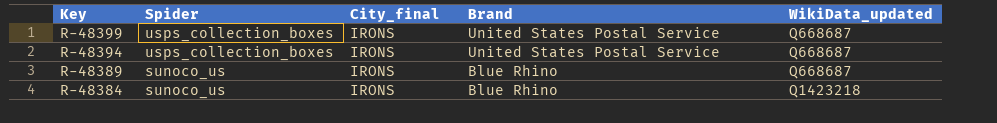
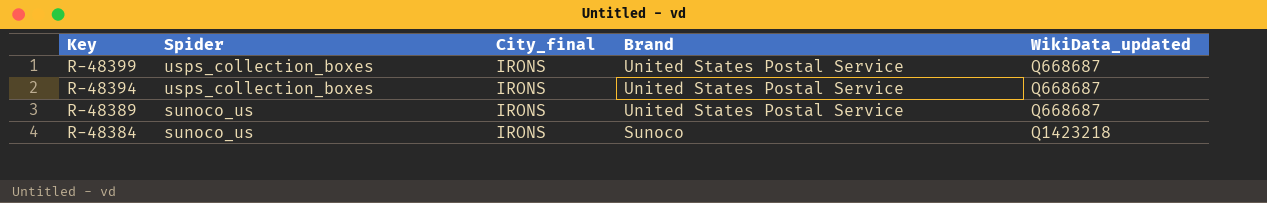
R-48389 | Brand: Blue Rhino -> United States Postal Service
R-48384 | Brand: Blue Rhino -> Sunoco

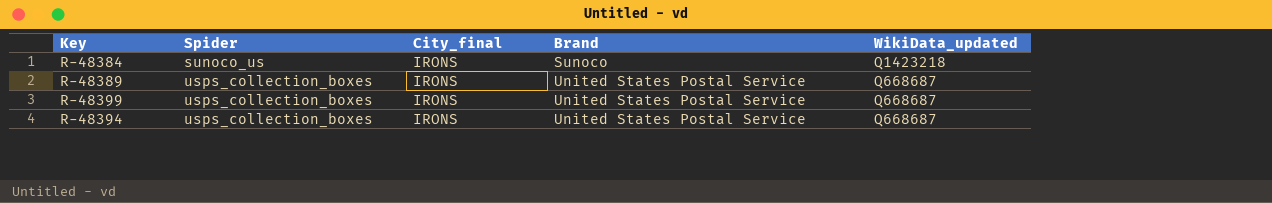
row order: Key descending -> Spider ascending
R-48389 | Spider: sunoco_us -> usps_collection_boxes

